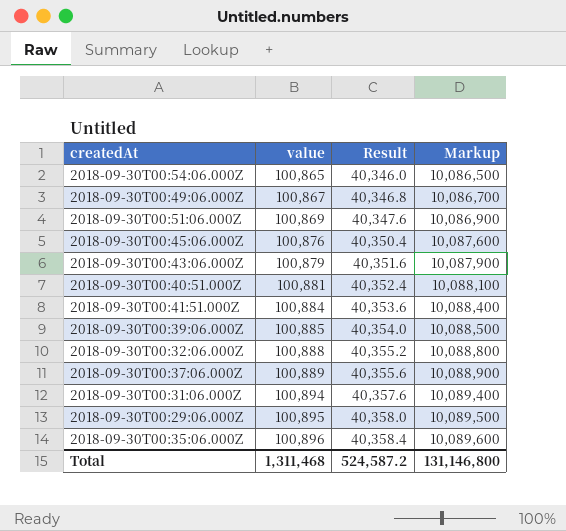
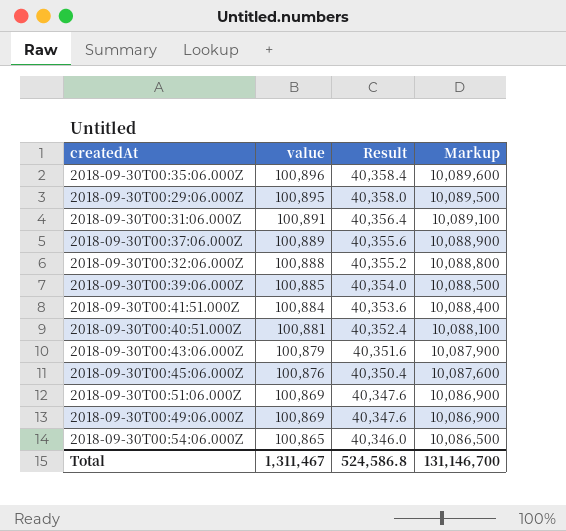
row order: value ascending -> value descending
2018-09-30T00:31:06.000Z | value: 100,894 -> 100,891
2018-09-30T00:31:06.000Z | Result: 40,357.6 -> 40,356.4
2018-09-30T00:31:06.000Z | Markup: 10,089,400 -> 10,089,100
2018-09-30T00:49:06.000Z | value: 100,867 -> 100,869
2018-09-30T00:49:06.000Z | Result: 40,346.8 -> 40,347.6
2018-09-30T00:49:06.000Z | Markup: 10,086,700 -> 10,086,900
Total | value: 1,311,468 -> 1,311,467
Total | Result: 524,587.2 -> 524,586.8
Total | Markup: 131,146,800 -> 131,146,700

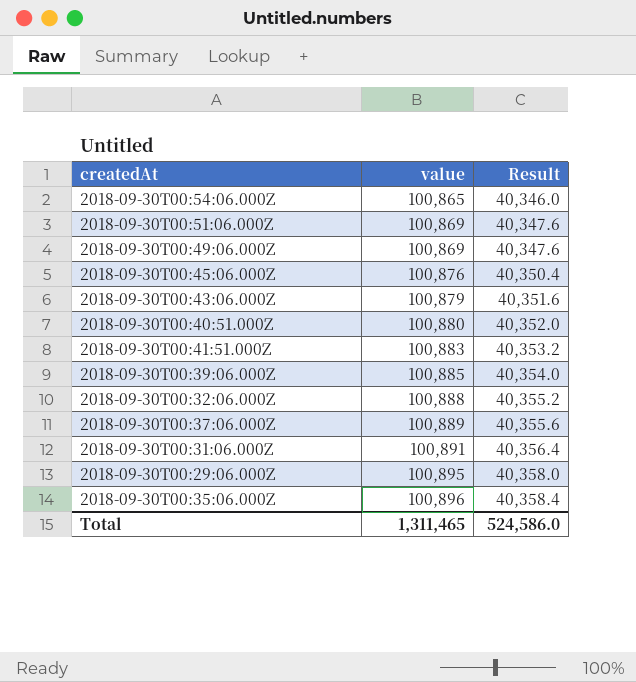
row order: value descending -> value ascending
column Markup | formula: [value] * 100 -> none
2018-09-30T00:40:51.000Z | value: 100,881 -> 100,880
2018-09-30T00:40:51.000Z | Result: 40,352.4 -> 40,352.0
2018-09-30T00:41:51.000Z | value: 100,884 -> 100,883
2018-09-30T00:41:51.000Z | Result: 40,353.6 -> 40,353.2
Total | value: 1,311,467 -> 1,311,465
Total | Result: 524,586.8 -> 524,586.0

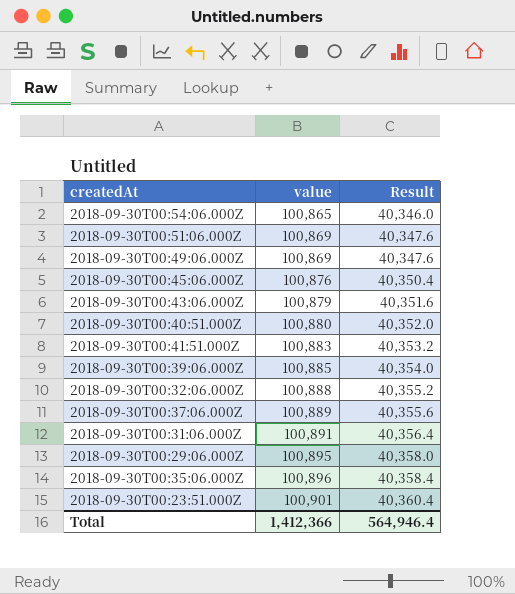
row 2018-09-30T00:23:51.000Z: none -> 100,901 | 40,360.4
Total | value: 1,311,465 -> 1,412,366
Total | Result: 524,586.0 -> 564,946.4

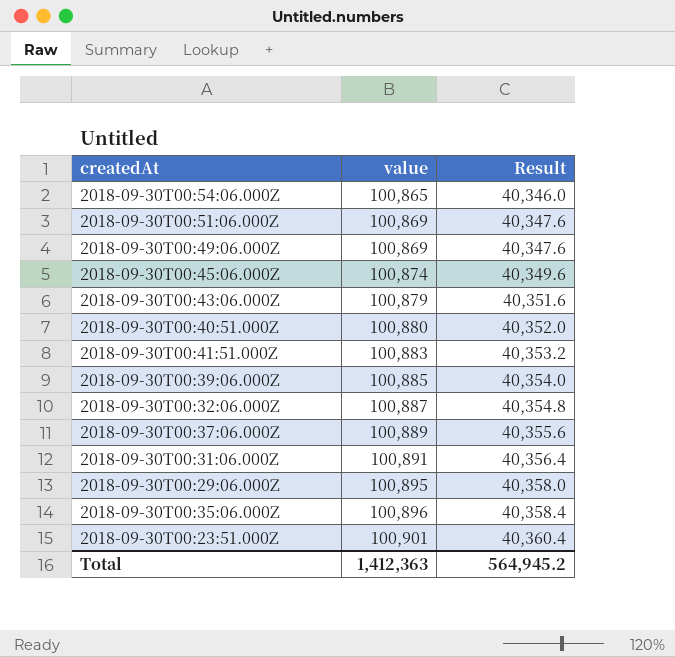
2018-09-30T00:45:06.000Z | value: 100,876 -> 100,874
2018-09-30T00:45:06.000Z | Result: 40,350.4 -> 40,349.6
2018-09-30T00:32:06.000Z | value: 100,888 -> 100,887
2018-09-30T00:32:06.000Z | Result: 40,355.2 -> 40,354.8
Total | value: 1,412,366 -> 1,412,363
Total | Result: 564,946.4 -> 564,945.2

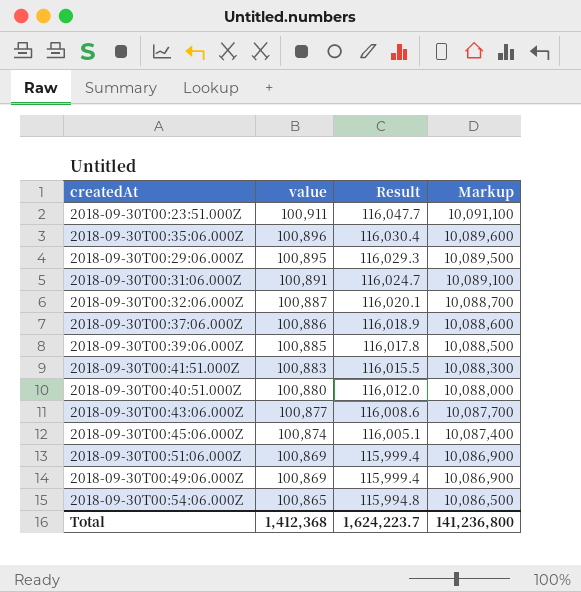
row order: value ascending -> value descending
column Result | formula: [value] * 0.4 -> [value] * 1.15
column Markup | formula: none -> [value] * 100
2018-09-30T00:23:51.000Z | value: 100,901 -> 100,911
2018-09-30T00:37:06.000Z | value: 100,889 -> 100,886
2018-09-30T00:43:06.000Z | value: 100,879 -> 100,877
Total | value: 1,412,363 -> 1,412,368
Total | Result: 564,945.2 -> 1,624,223.7

